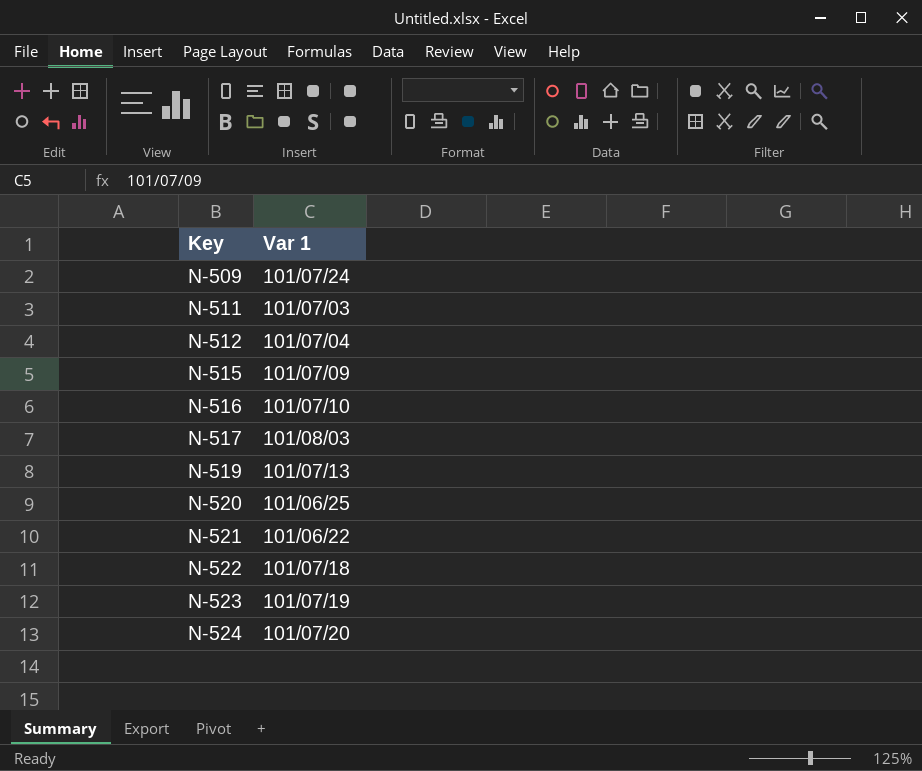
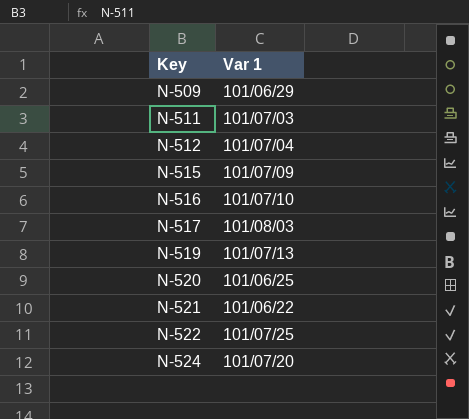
row N-523: 101/07/19 -> none
N-509 | Var 1: 101/07/24 -> 101/06/29
N-522 | Var 1: 101/07/18 -> 101/07/25

